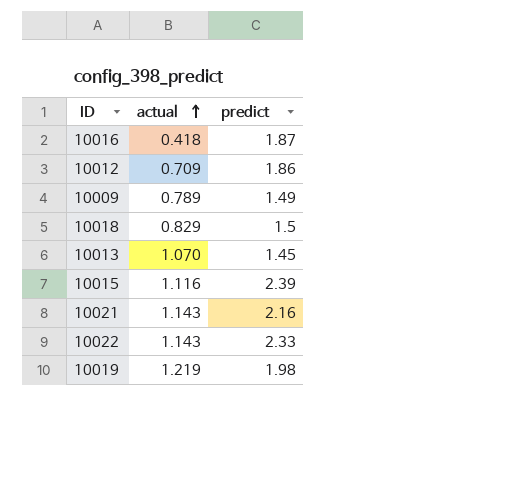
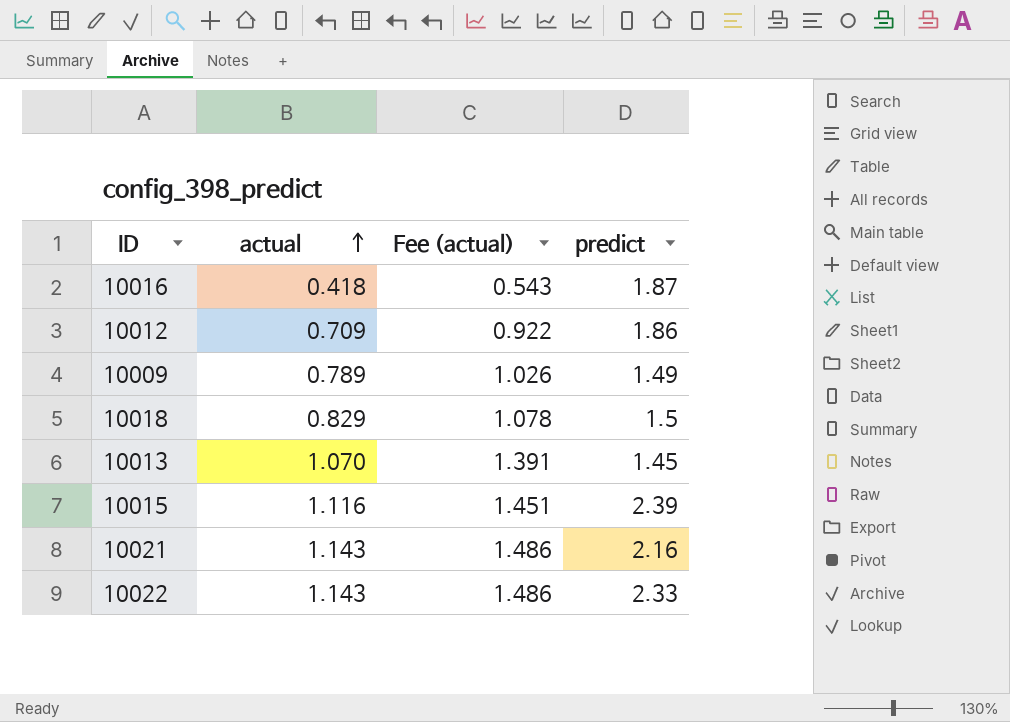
column Fee (actual) | formula: none -> [actual] * 1.3
row 10019: 1.219 | 1.98 -> none

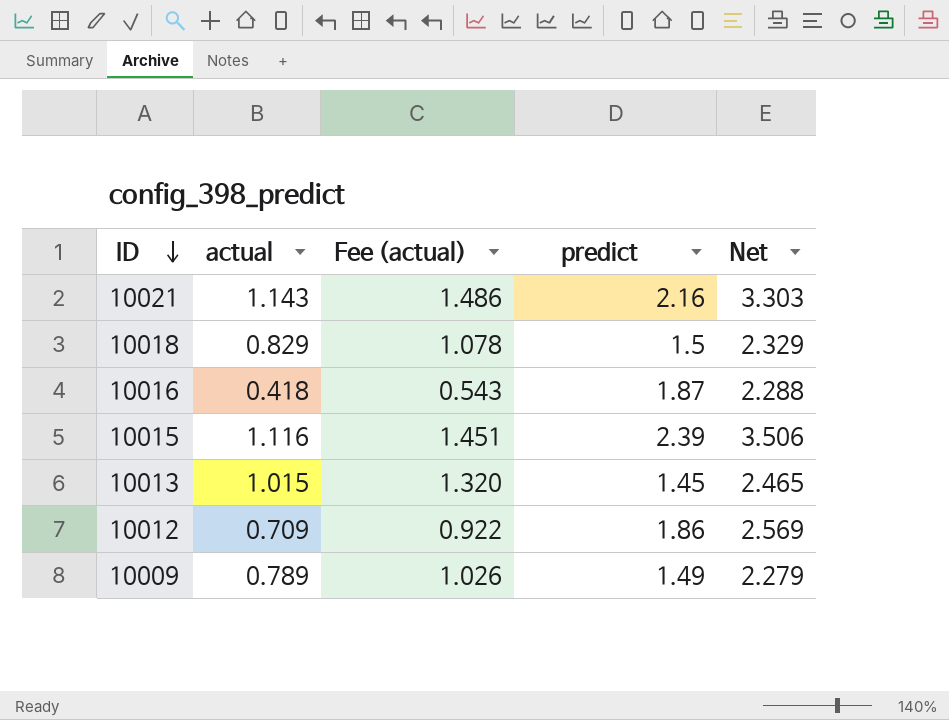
row order: actual ascending -> ID descending
column Net | formula: none -> [actual] + [predict]
row 10022: 1.143 | 1.486 | 2.33 -> none
10013 | actual: 1.070 -> 1.015
10013 | Fee (actual): 1.391 -> 1.320

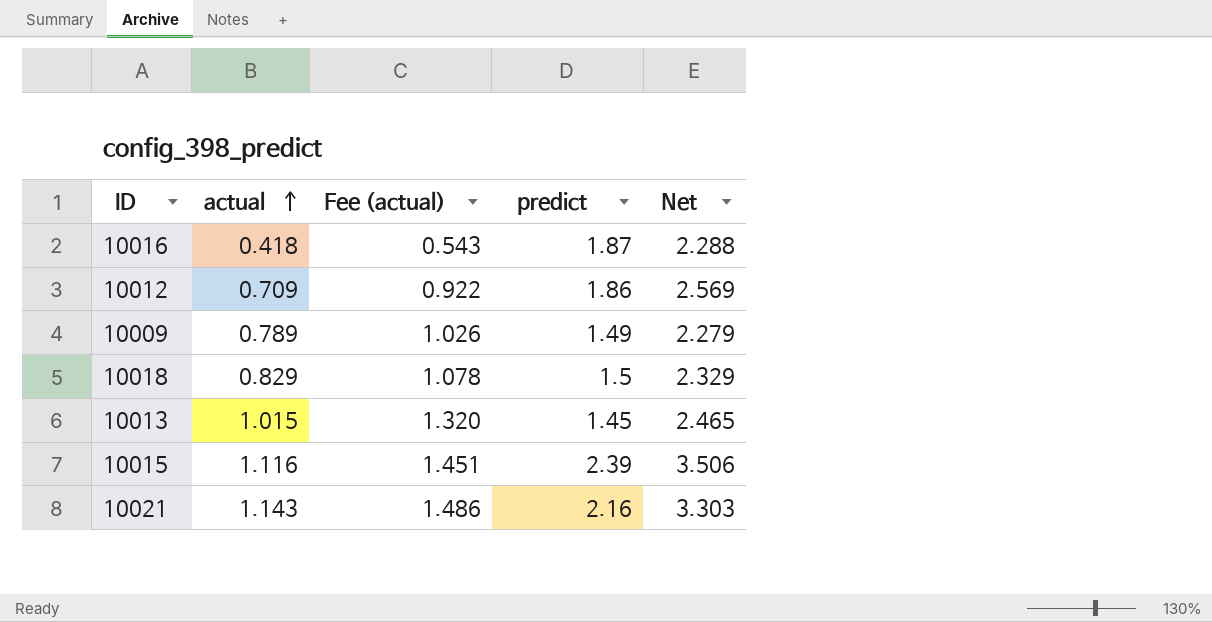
row order: ID descending -> actual ascending

